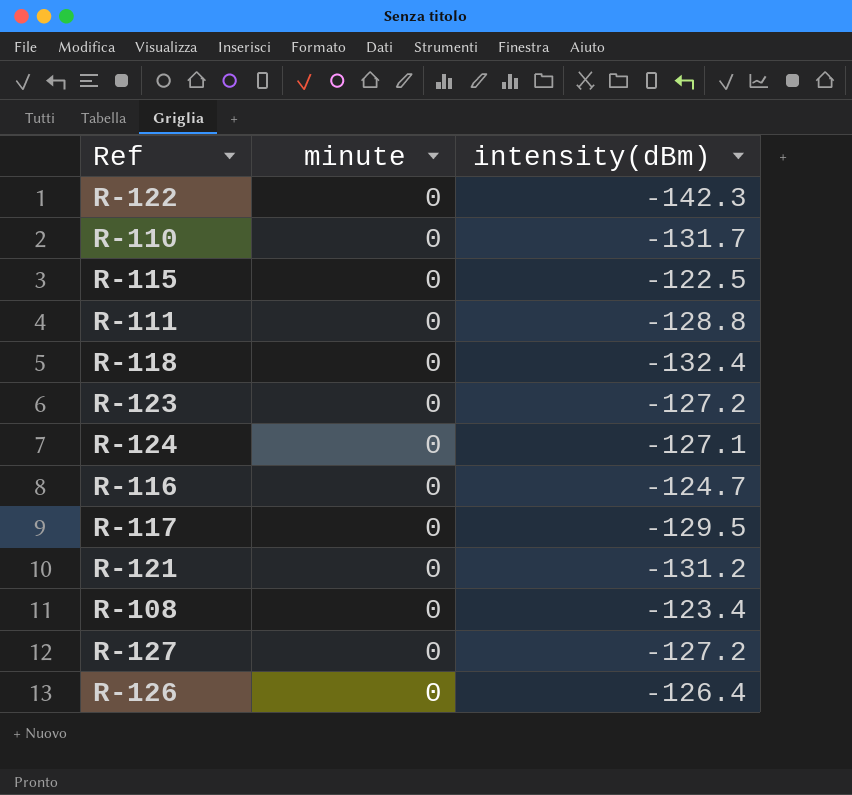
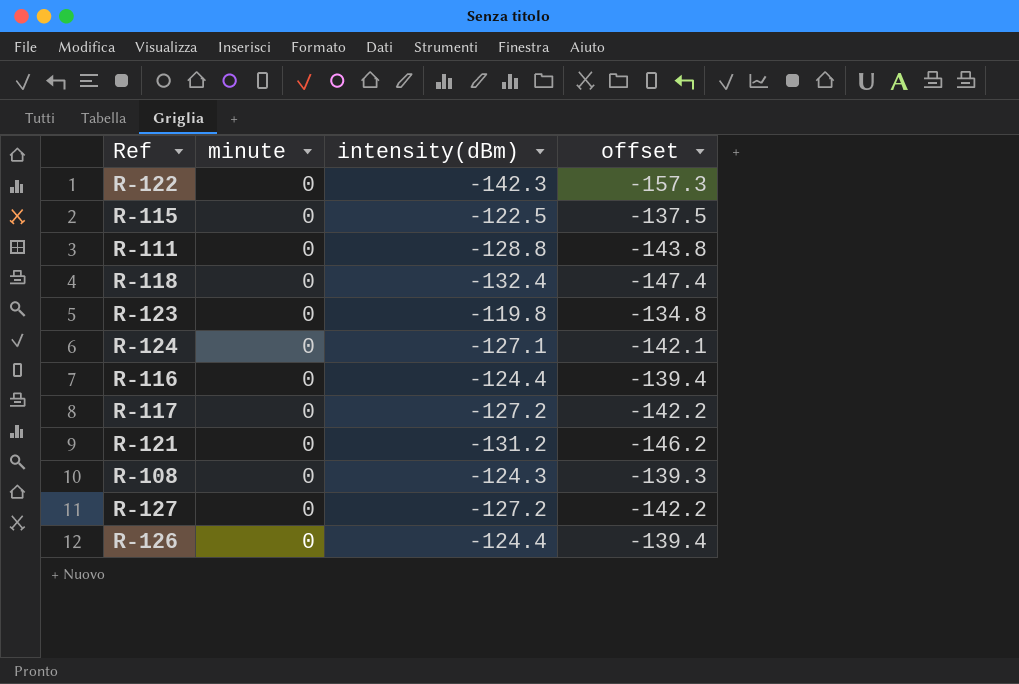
column offset | formula: none -> [intensity(dBm)] - 15
row R-110: 0 | -131.7 -> none
R-123 | intensity(dBm): -127.2 -> -119.8
R-116 | intensity(dBm): -124.7 -> -124.4
R-117 | intensity(dBm): -129.5 -> -127.2
R-108 | intensity(dBm): -123.4 -> -124.3
R-126 | intensity(dBm): -126.4 -> -124.4

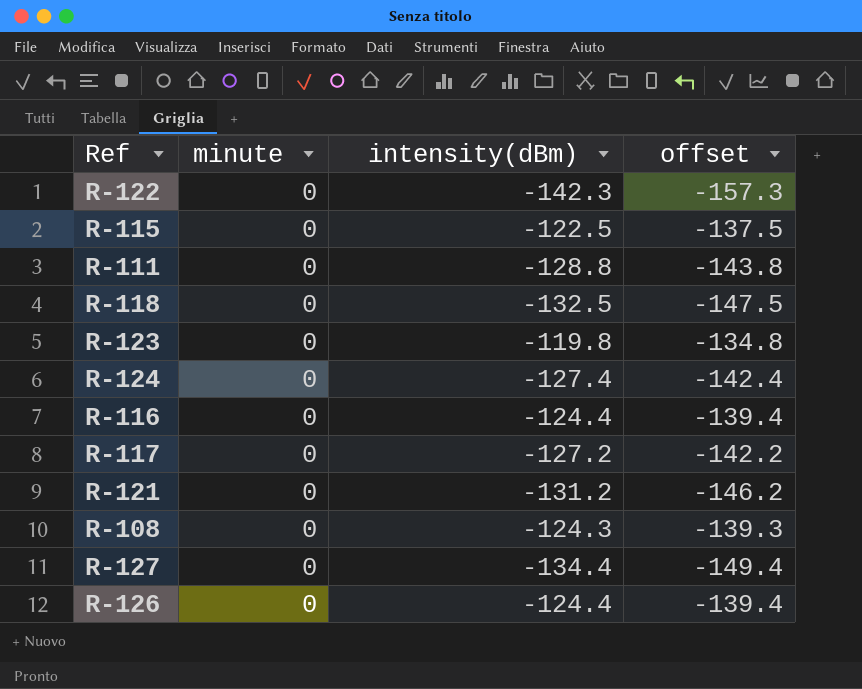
R-118 | intensity(dBm): -132.4 -> -132.5
R-118 | offset: -147.4 -> -147.5
R-124 | intensity(dBm): -127.1 -> -127.4
R-124 | offset: -142.1 -> -142.4
R-127 | intensity(dBm): -127.2 -> -134.4
R-127 | offset: -142.2 -> -149.4

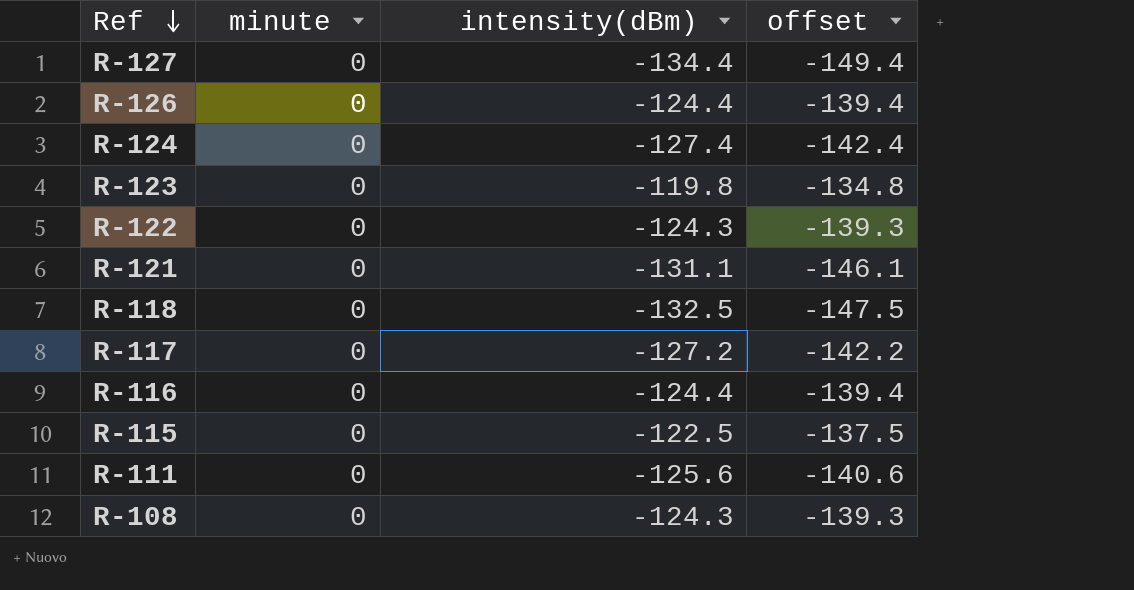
row order: none -> Ref descending
R-122 | intensity(dBm): -142.3 -> -124.3
R-122 | offset: -157.3 -> -139.3
R-121 | intensity(dBm): -131.2 -> -131.1
R-121 | offset: -146.2 -> -146.1
R-111 | intensity(dBm): -128.8 -> -125.6
R-111 | offset: -143.8 -> -140.6

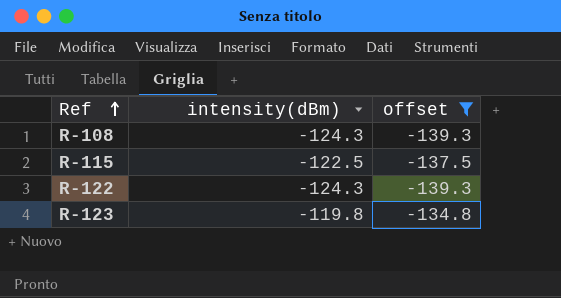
filter: none -> offset >= -139.3
row order: Ref descending -> Ref ascending
column minute | position: 2 -> none

